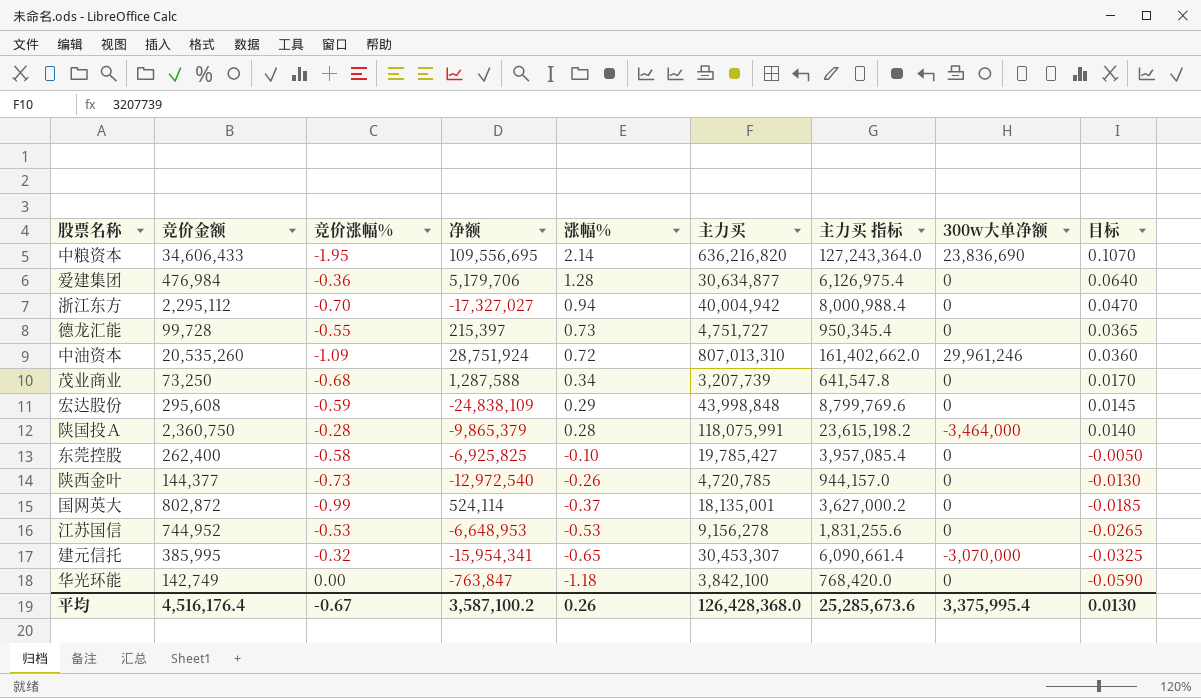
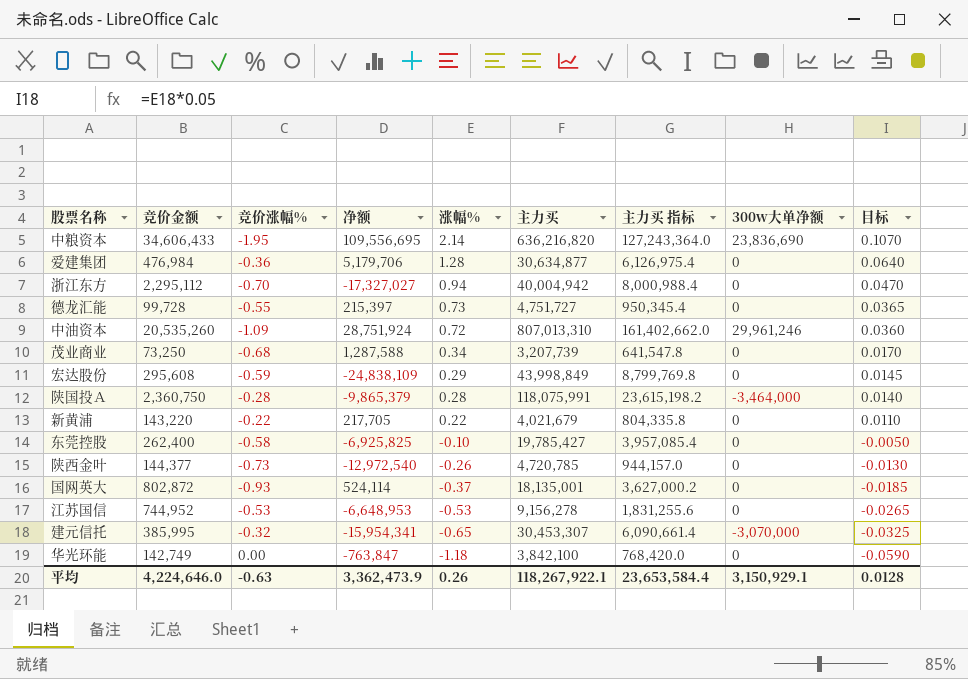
宏达股份 | 主力买: 43,998,848 -> 43,998,849
宏达股份 | 主力买 指标: 8,799,769.6 -> 8,799,769.8
row 新黄浦: none -> 143,220 | -0.22 | 217,705 | 0.22 | 4,021,679 | 804,335.8 | 0 | 0.0110
国网英大 | 竞价涨幅%: -0.99 -> -0.93
平均 | 竞价金额: 4,516,176.4 -> 4,224,646.0
平均 | 竞价涨幅%: -0.67 -> -0.63
平均 | 净额: 3,587,100.2 -> 3,362,473.9
平均 | 主力买: 126,428,368.0 -> 118,267,922.1
平均 | 主力买 指标: 25,285,673.6 -> 23,653,584.4
平均 | 300w大单净额: 3,375,995.4 -> 3,150,929.1
平均 | 目标: 0.0130 -> 0.0128

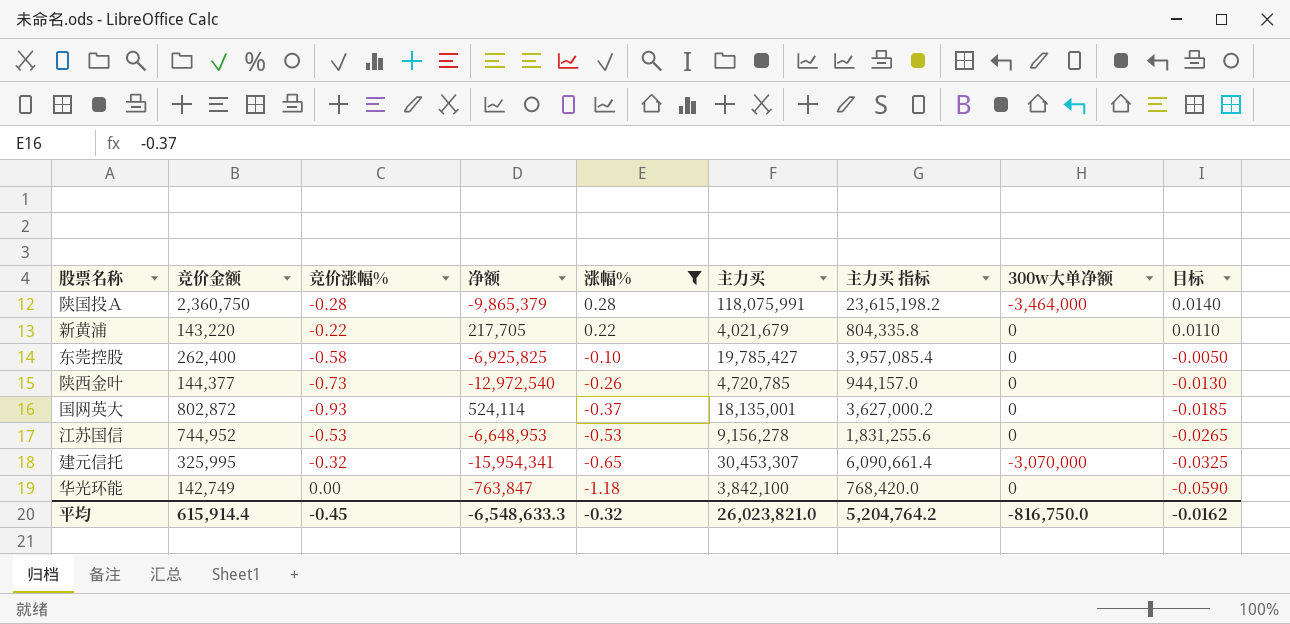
filter: none -> 涨幅% <= 0.28
建元信托 | 竞价金额: 385,995 -> 325,995
平均 | 竞价金额: 4,224,646.0 -> 615,914.4
平均 | 竞价涨幅%: -0.63 -> -0.45
平均 | 净额: 3,362,473.9 -> -6,548,633.3
平均 | 涨幅%: 0.26 -> -0.32
平均 | 主力买: 118,267,922.1 -> 26,023,821.0
平均 | 主力买 指标: 23,653,584.4 -> 5,204,764.2
平均 | 300w大单净额: 3,150,929.1 -> -816,750.0
平均 | 目标: 0.0128 -> -0.0162

